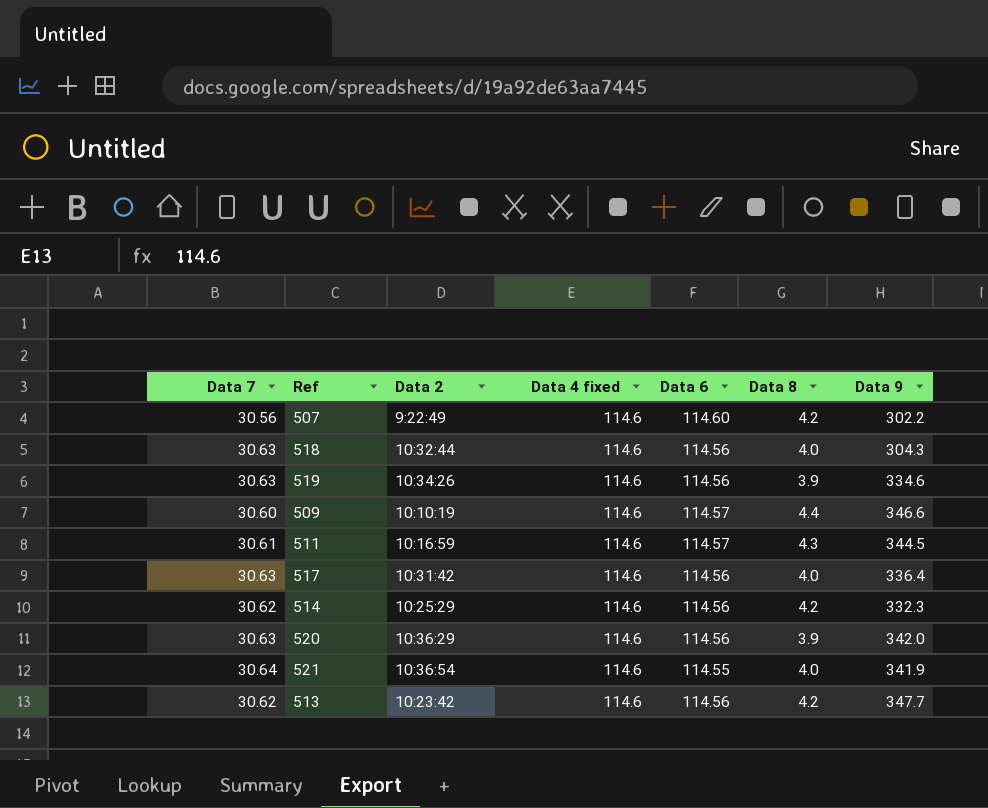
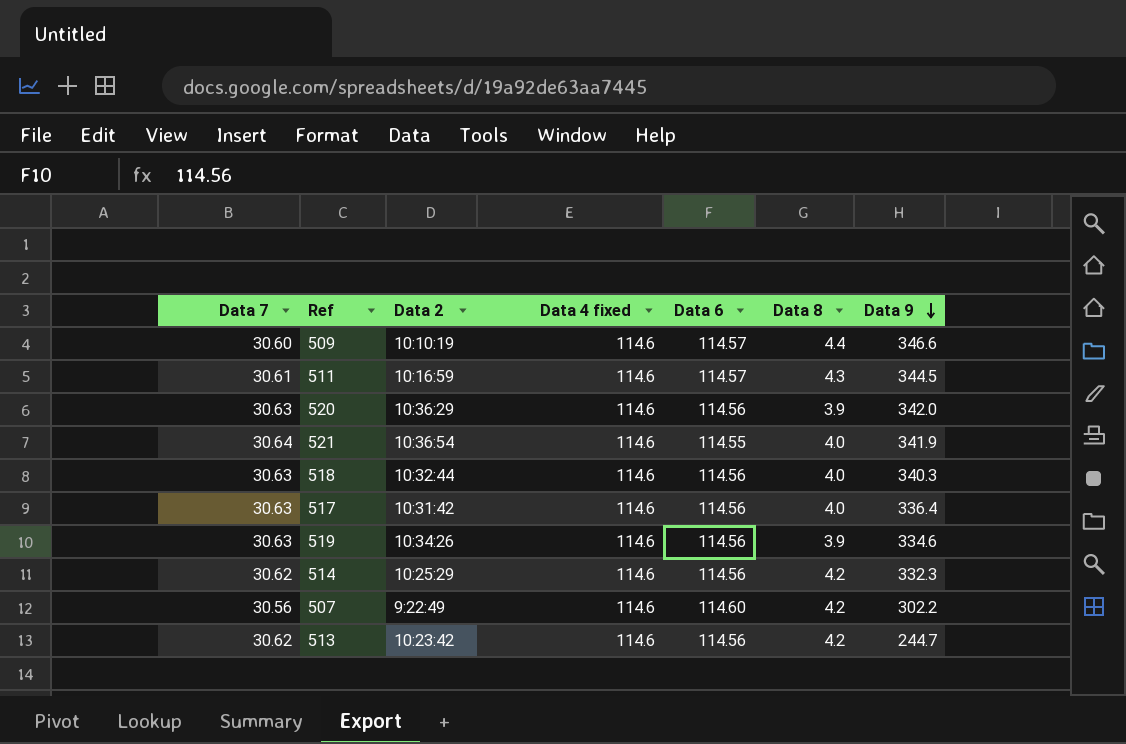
row order: none -> Data 9 descending
518 | Data 9: 304.3 -> 340.3
513 | Data 9: 347.7 -> 244.7

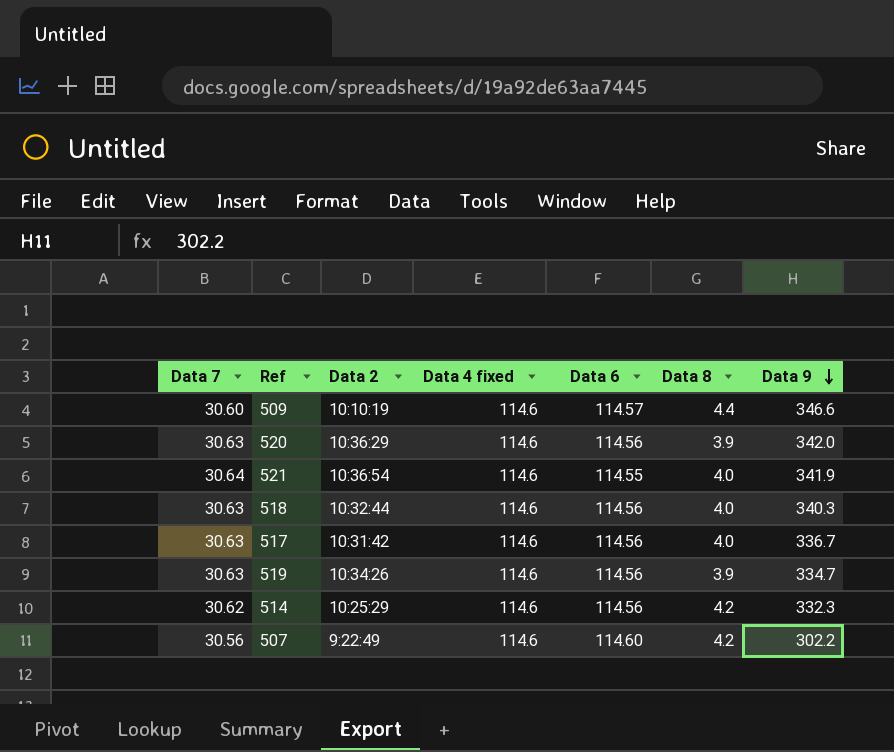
row 511: 30.61 | 10:16:59 | 114.6 | 114.57 | 4.3 | 344.5 -> none
row 513: 30.62 | 10:23:42 | 114.6 | 114.56 | 4.2 | 244.7 -> none
517 | Data 9: 336.4 -> 336.7
519 | Data 9: 334.6 -> 334.7

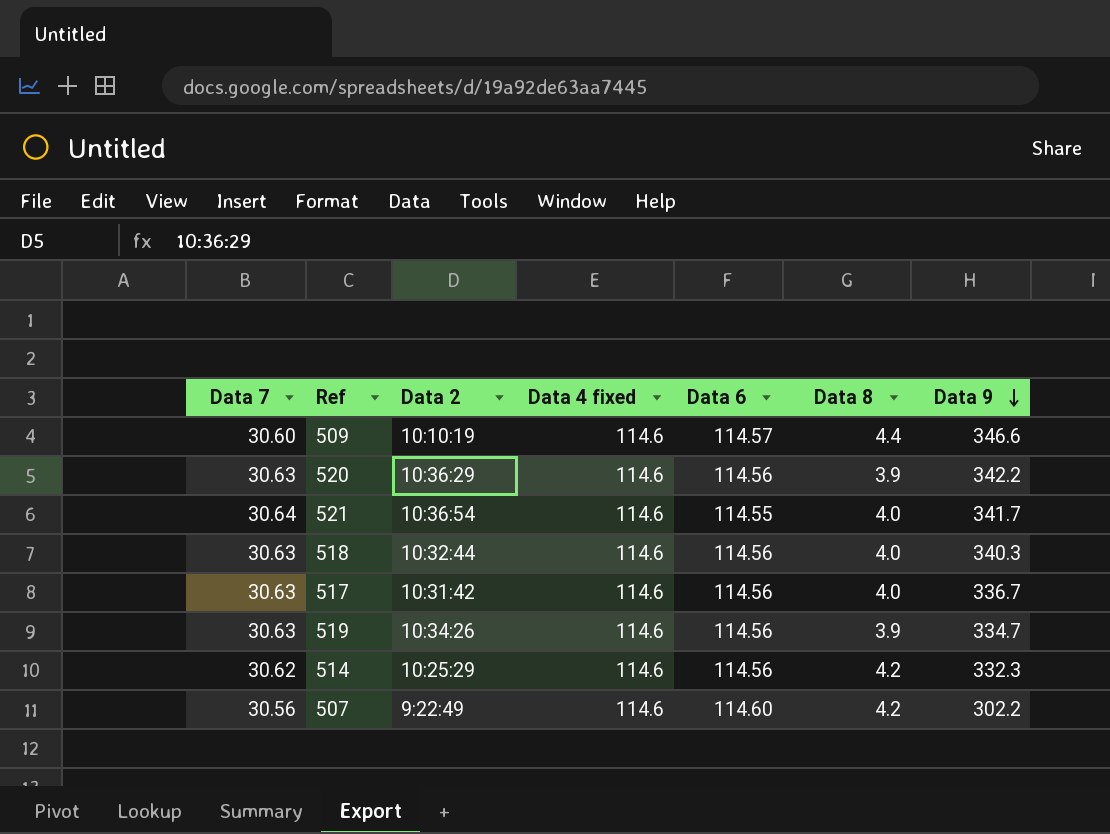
520 | Data 9: 342.0 -> 342.2
521 | Data 9: 341.9 -> 341.7

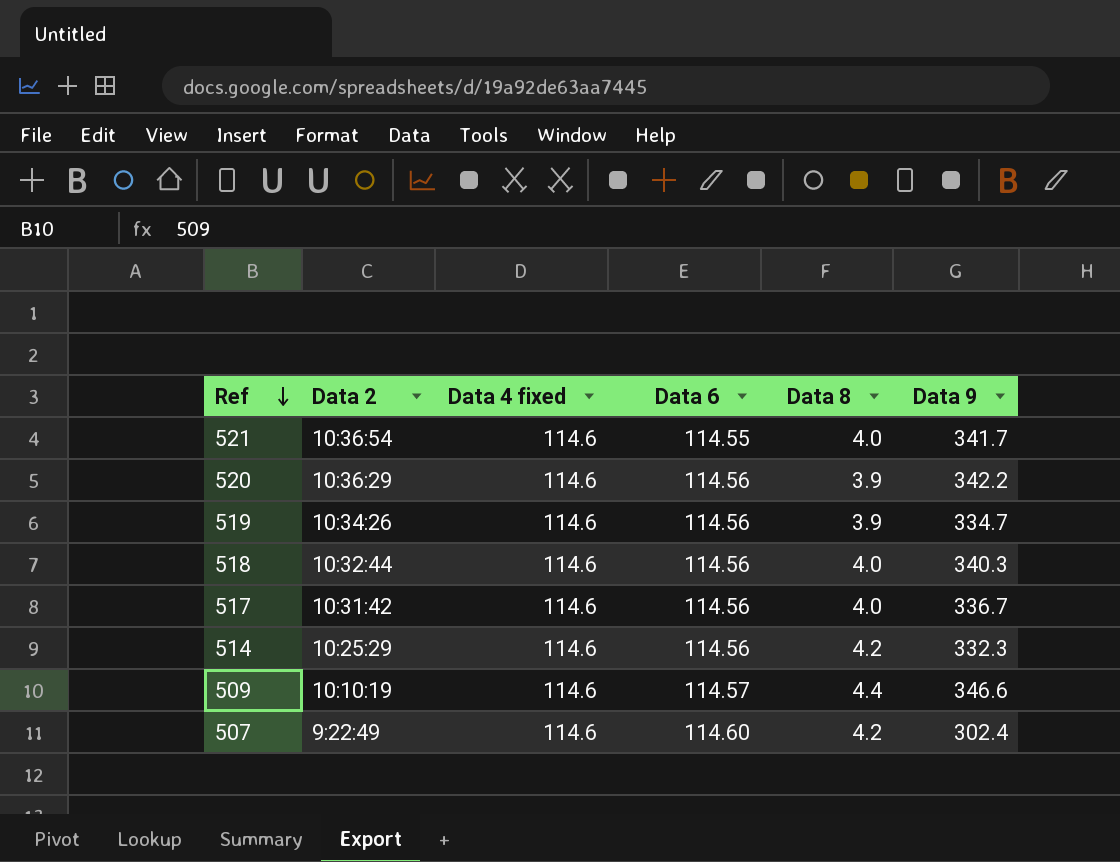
row order: Data 9 descending -> Ref descending
column Data 7 | position: 1 -> none
507 | Data 9: 302.2 -> 302.4

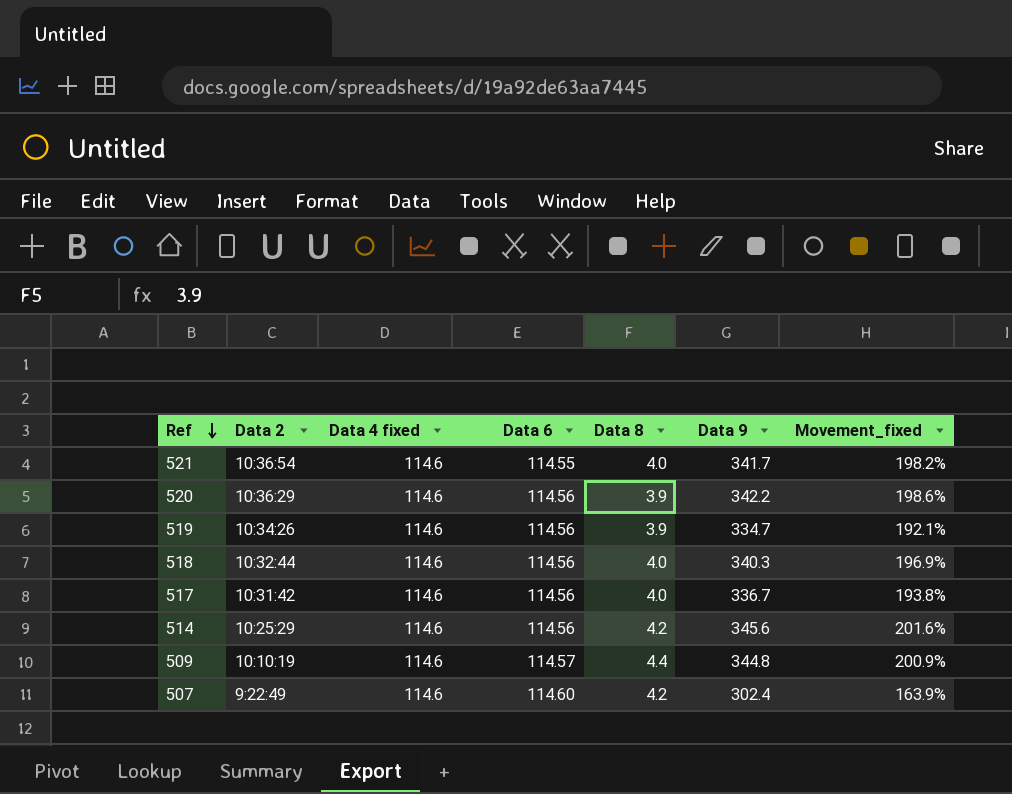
column Movement_fixed | formula: none -> ([Data 9] - [Data 4 fixed]) / [Data 4 fixed]
514 | Data 9: 332.3 -> 345.6
509 | Data 9: 346.6 -> 344.8

